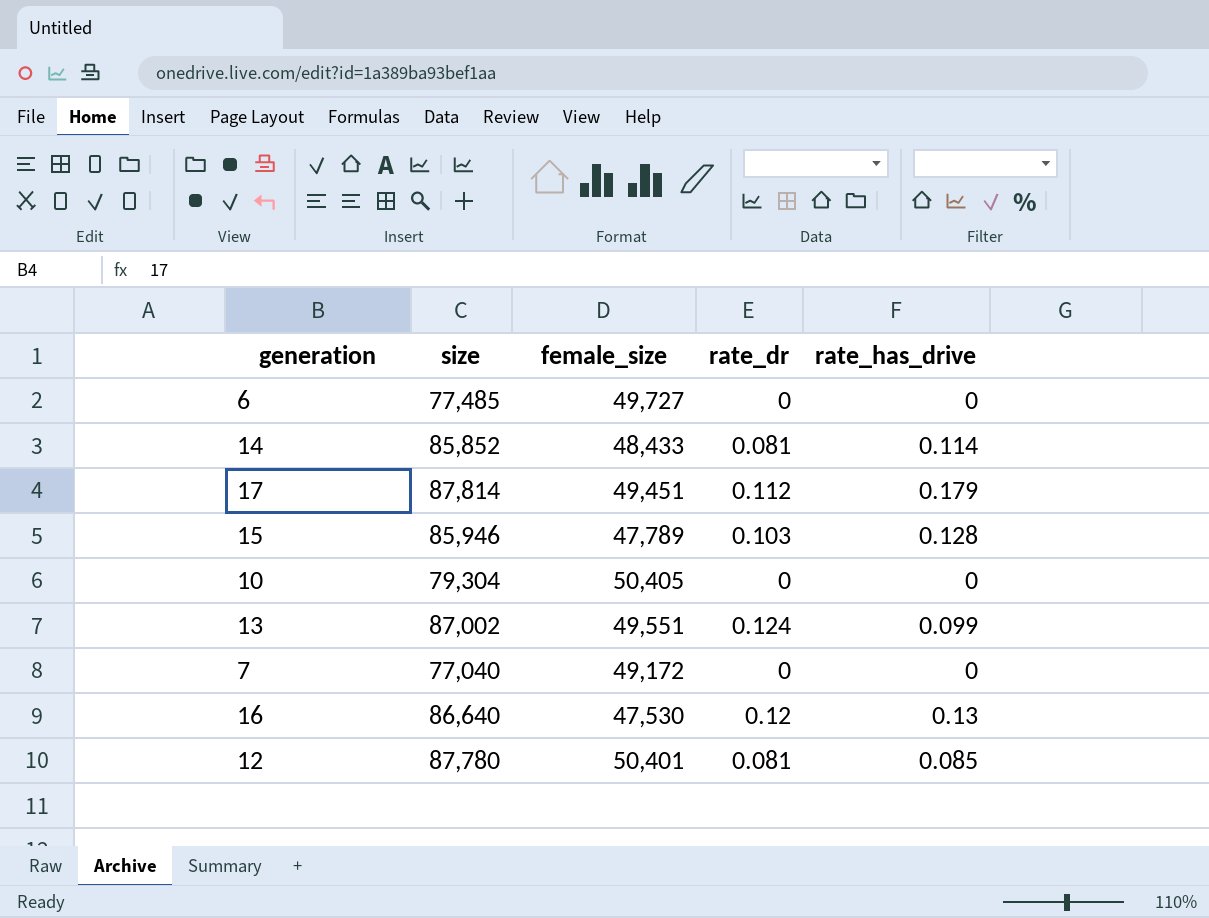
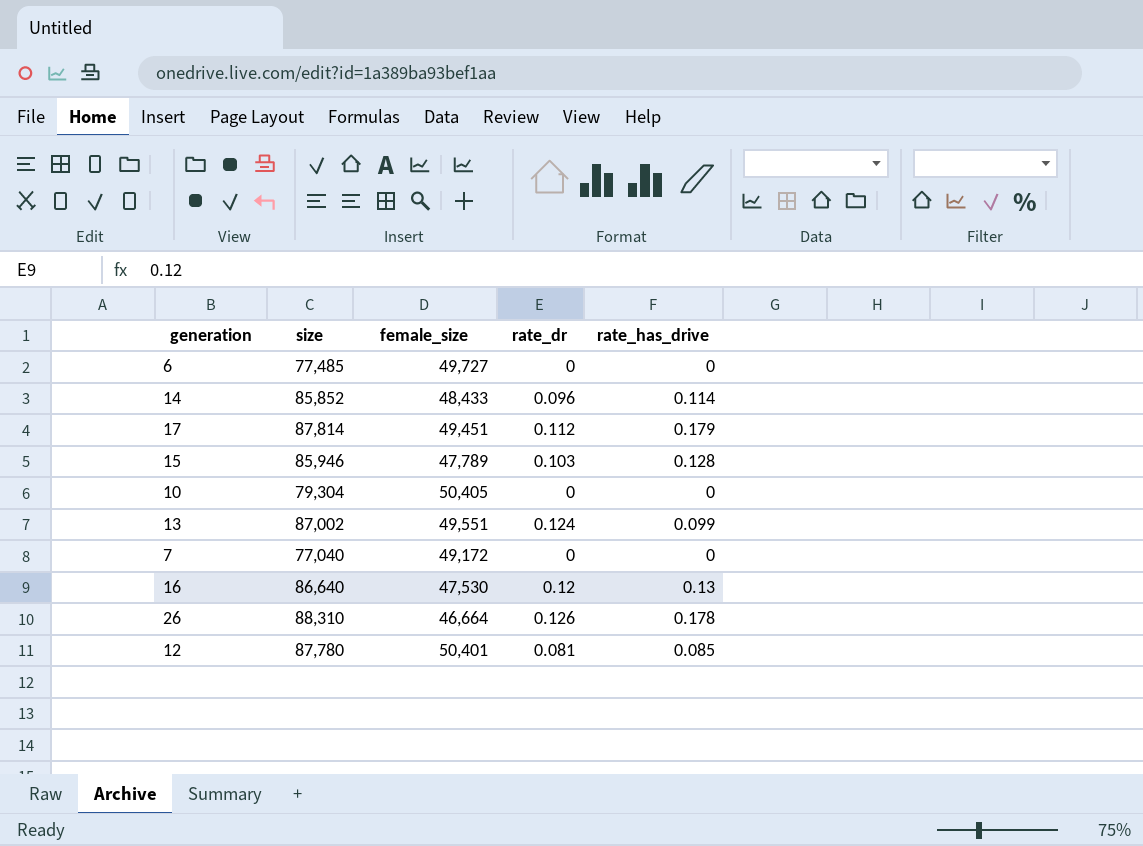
14 | rate_dr: 0.081 -> 0.096
row 26: none -> 88,310 | 46,664 | 0.126 | 0.178

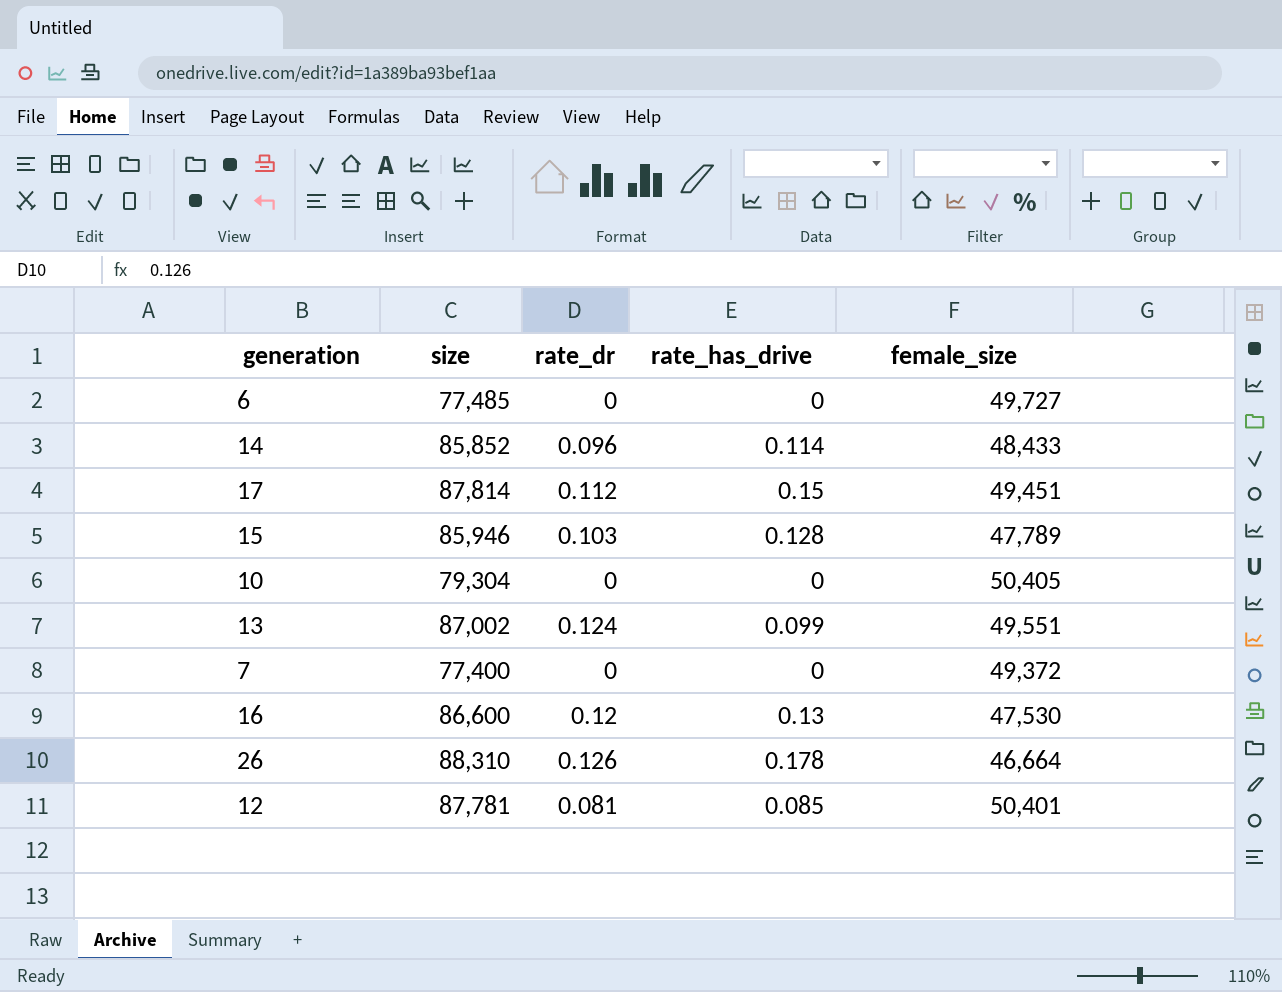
column female_size | position: 3 -> 5
17 | rate_has_drive: 0.179 -> 0.15
7 | size: 77,040 -> 77,400
7 | female_size: 49,172 -> 49,372
16 | size: 86,640 -> 86,600
12 | size: 87,780 -> 87,781

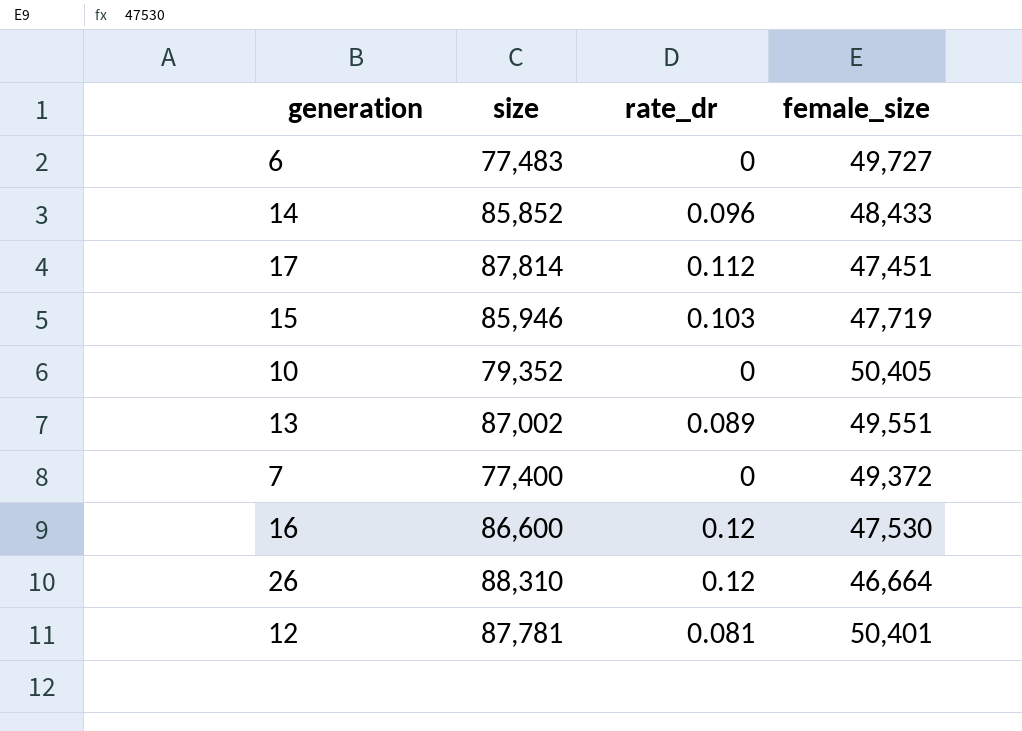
column rate_has_drive | position: 4 -> none
6 | size: 77,485 -> 77,483
17 | female_size: 49,451 -> 47,451
15 | female_size: 47,789 -> 47,719
10 | size: 79,304 -> 79,352
13 | rate_dr: 0.124 -> 0.089
26 | rate_dr: 0.126 -> 0.12

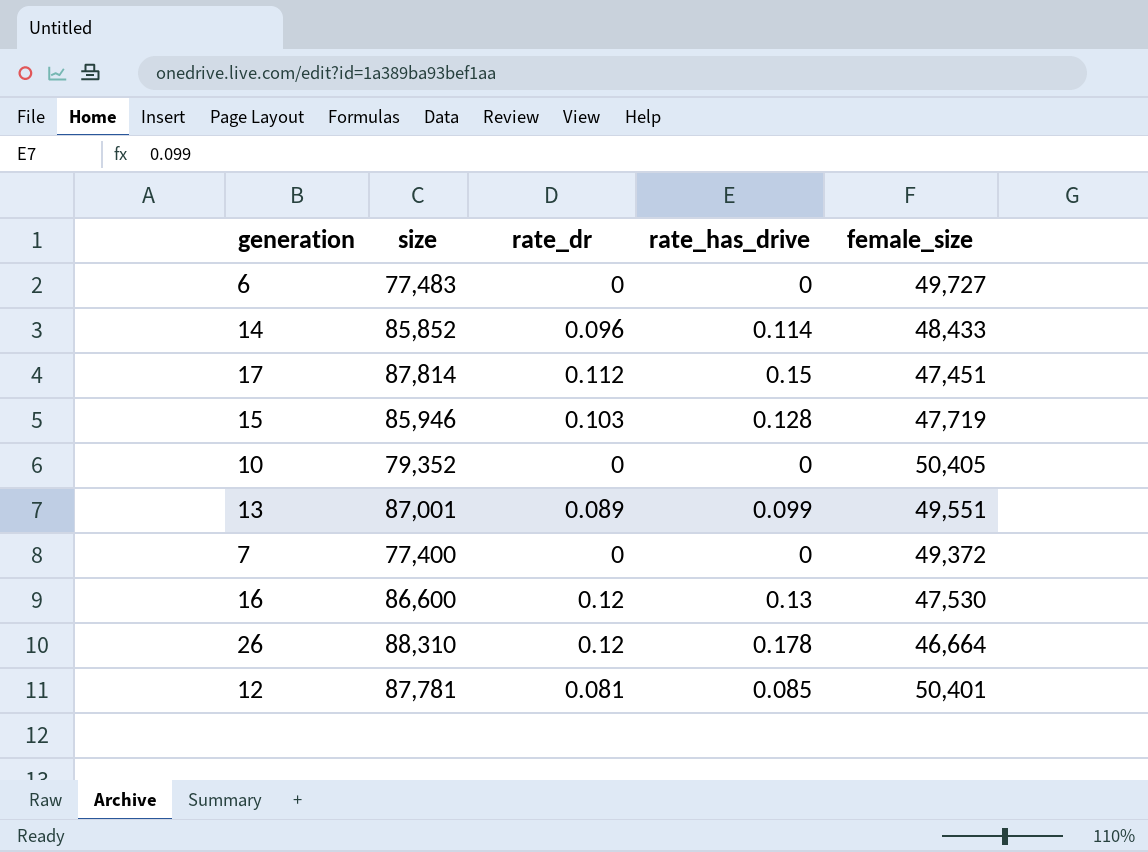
column rate_has_drive | position: none -> 4
13 | size: 87,002 -> 87,001

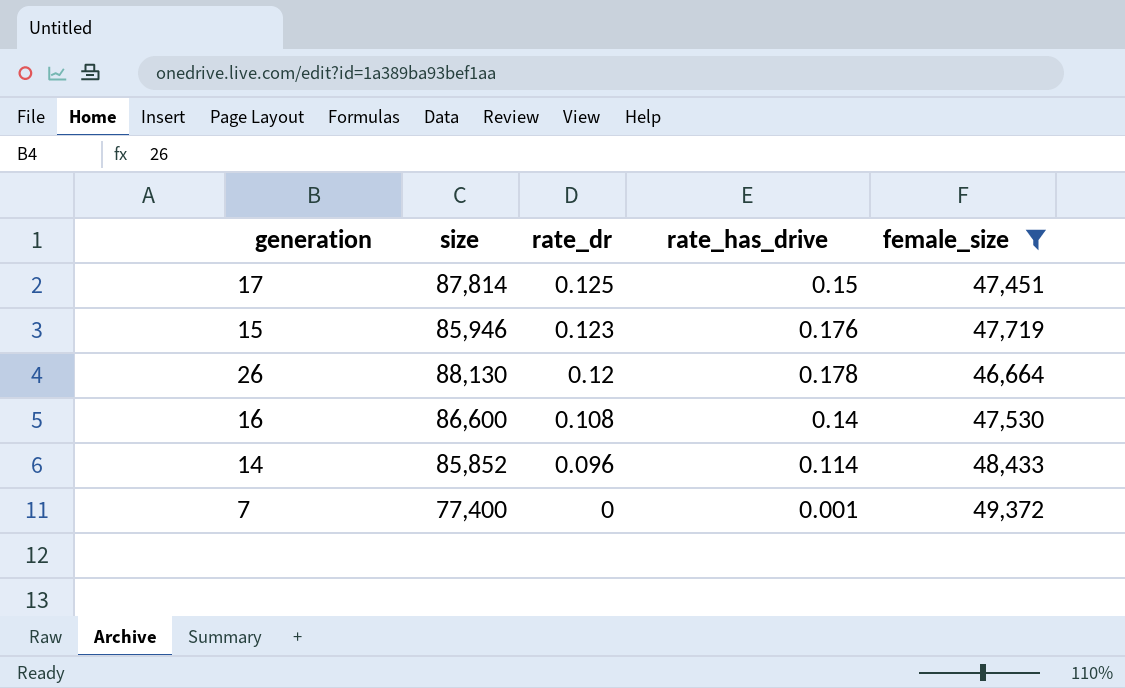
filter: none -> female_size <= 49,372
row order: none -> rate_dr descending
17 | rate_dr: 0.112 -> 0.125
15 | rate_dr: 0.103 -> 0.123
15 | rate_has_drive: 0.128 -> 0.176
26 | size: 88,310 -> 88,130
16 | rate_dr: 0.12 -> 0.108
16 | rate_has_drive: 0.13 -> 0.14
7 | rate_has_drive: 0 -> 0.001

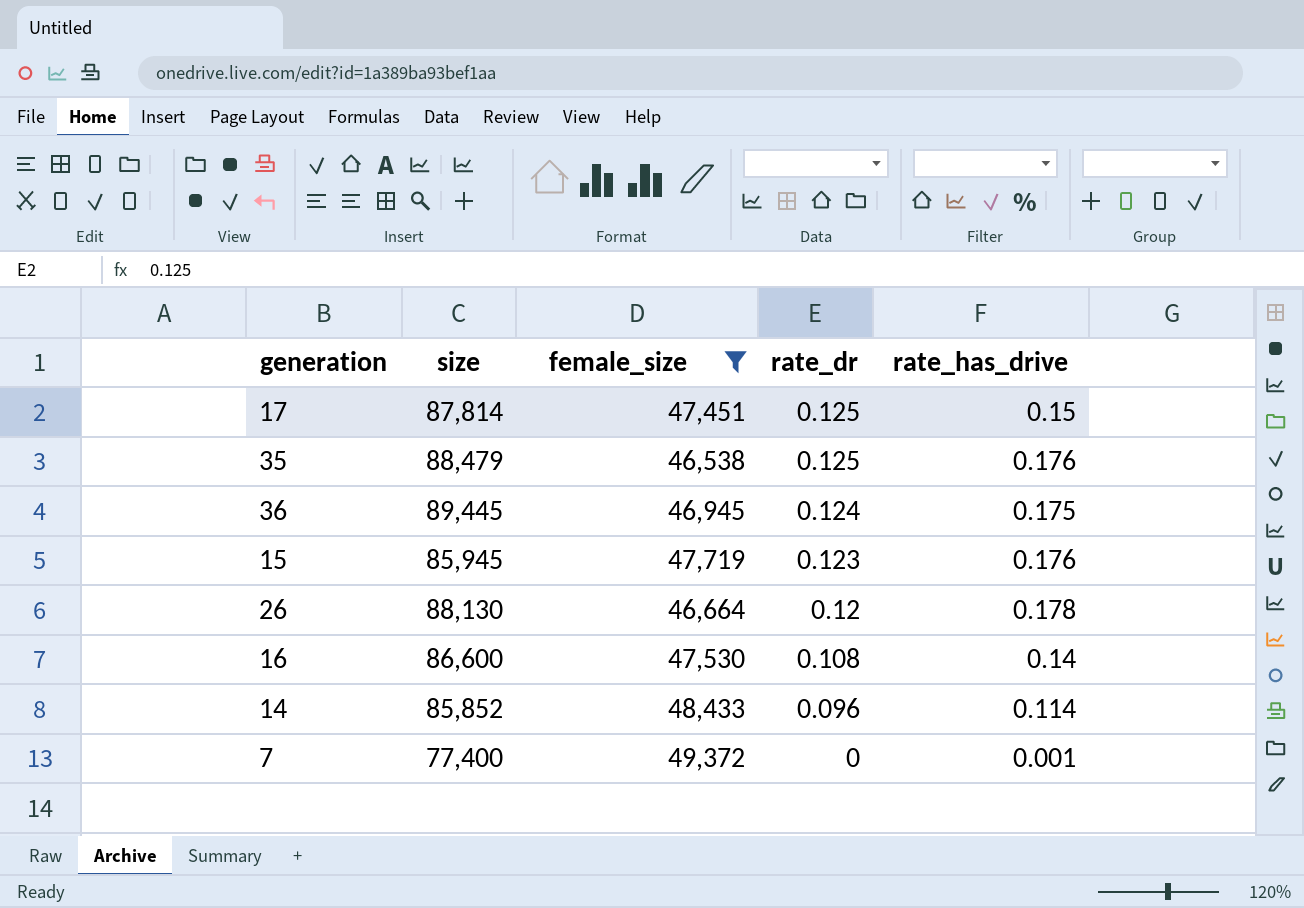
column female_size | position: 5 -> 3
row 35: none -> 88,479 | 46,538 | 0.125 | 0.176
row 36: none -> 89,445 | 46,945 | 0.124 | 0.175
15 | size: 85,946 -> 85,945

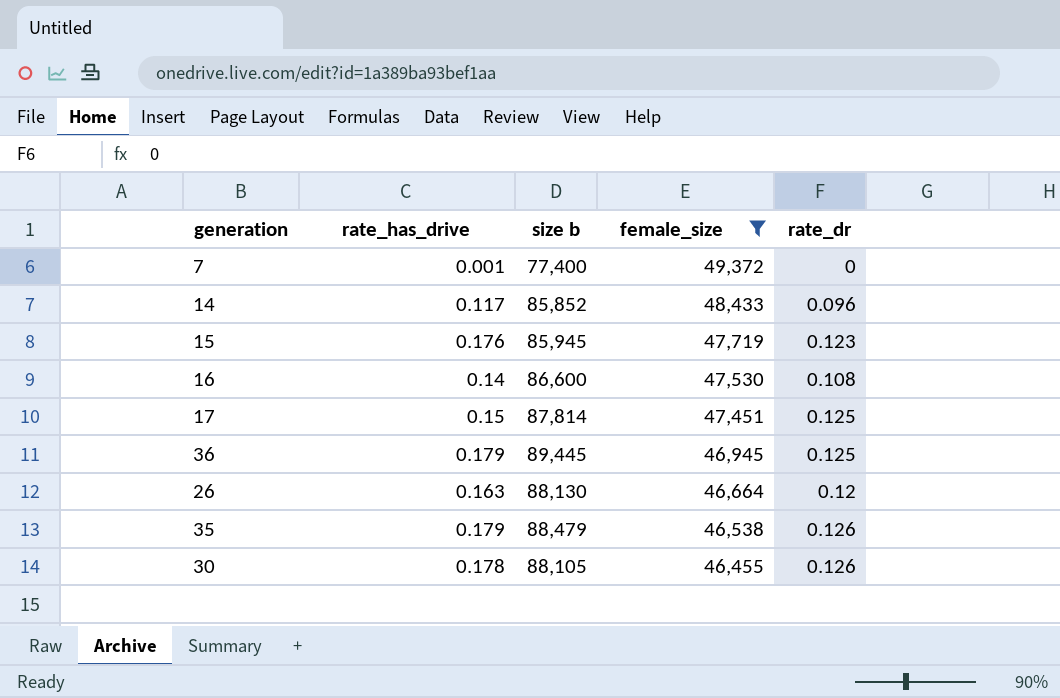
row order: rate_dr descending -> female_size descending
column rate_has_drive | position: 5 -> 2
column name: size -> size b
14 | rate_has_drive: 0.114 -> 0.117
36 | rate_has_drive: 0.175 -> 0.179
36 | rate_dr: 0.124 -> 0.125
26 | rate_has_drive: 0.178 -> 0.163
35 | rate_has_drive: 0.176 -> 0.179
35 | rate_dr: 0.125 -> 0.126
row 30: none -> 0.178 | 88,105 | 46,455 | 0.126

